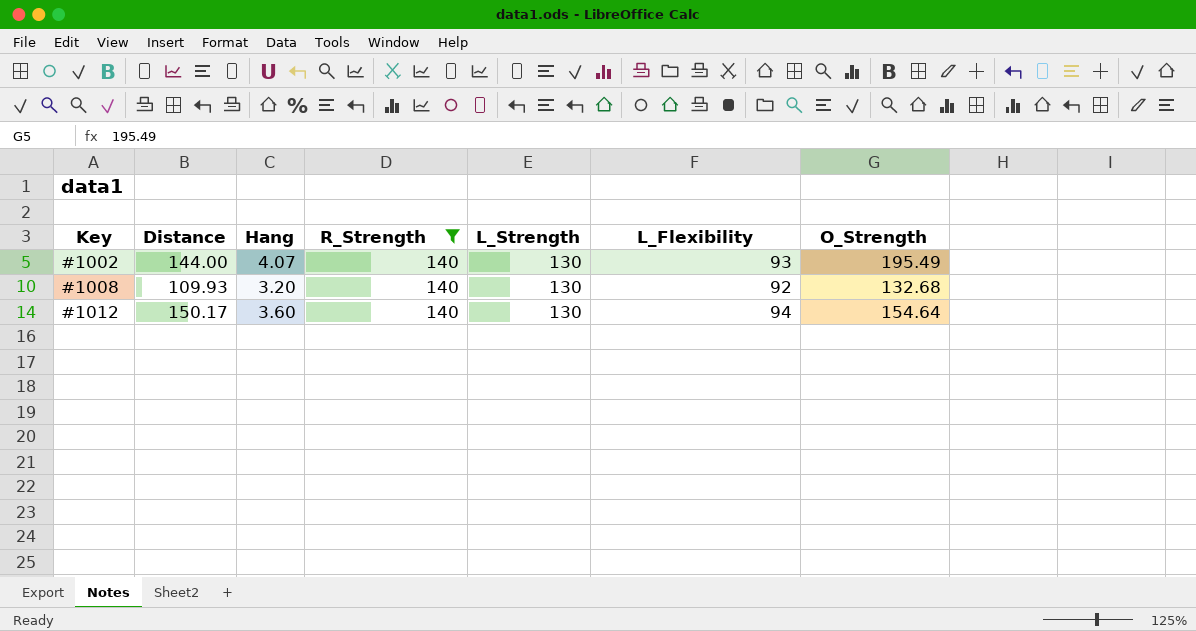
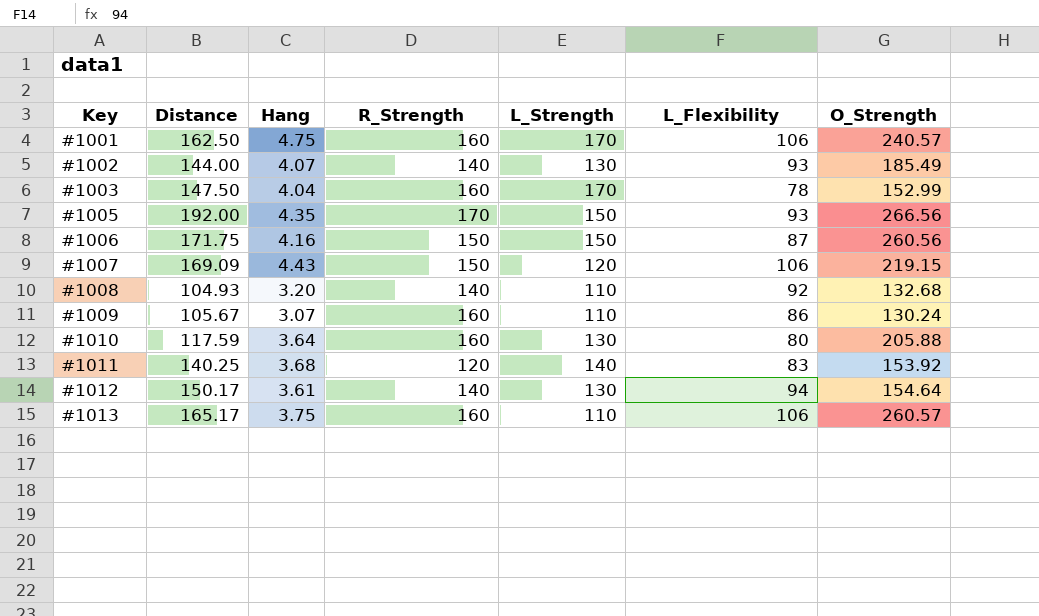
filter: R_Strength = 140 -> none
#1002 | O_Strength: 195.49 -> 185.49
#1008 | Distance: 109.93 -> 104.93
#1008 | L_Strength: 130 -> 110
#1012 | Hang: 3.60 -> 3.61

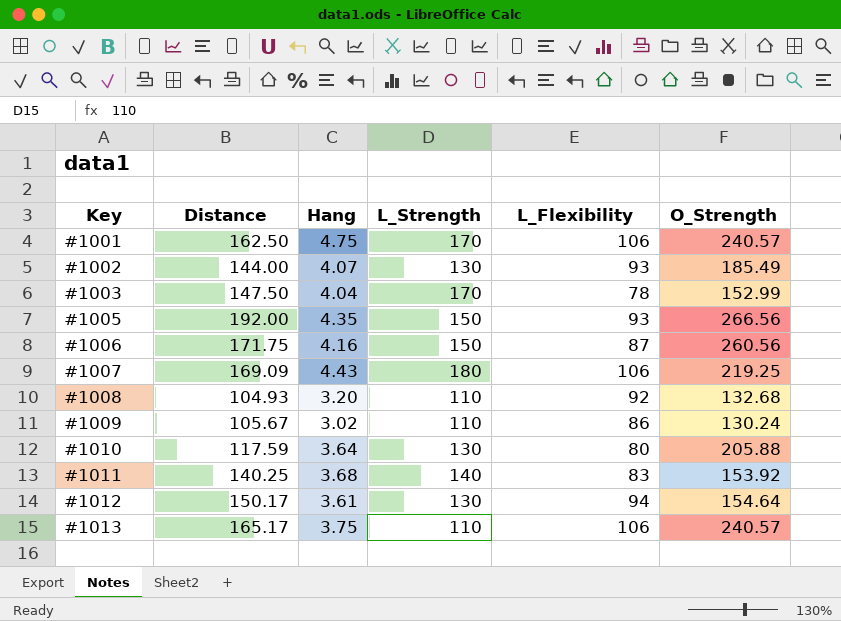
column R_Strength | position: 4 -> none
#1007 | L_Strength: 120 -> 180
#1007 | O_Strength: 219.15 -> 219.25
#1009 | Hang: 3.07 -> 3.02
#1013 | O_Strength: 260.57 -> 240.57

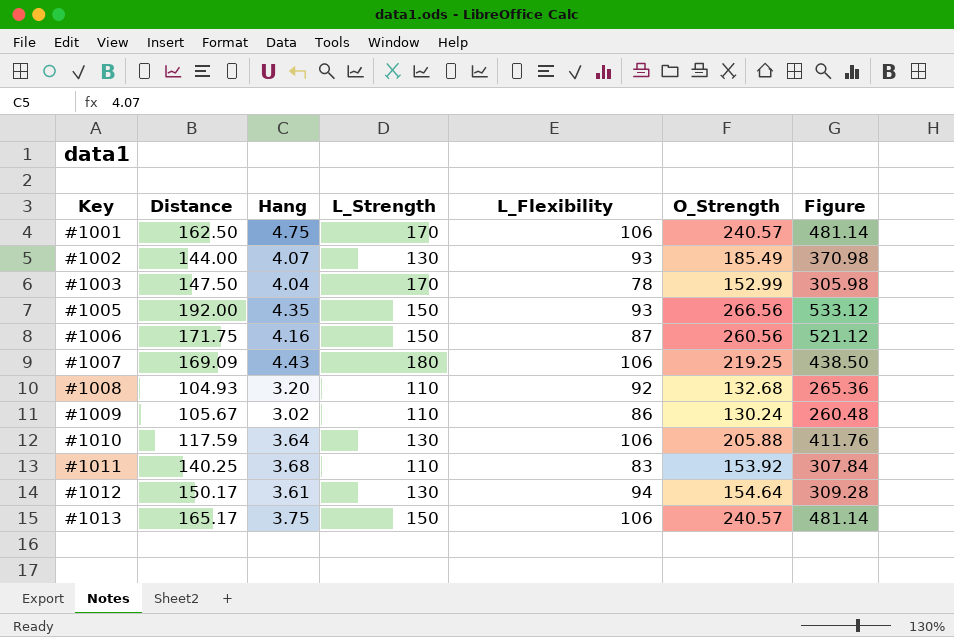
column Figure | formula: none -> [O_Strength] * 2
#1010 | L_Flexibility: 80 -> 106
#1011 | L_Strength: 140 -> 110
#1013 | L_Strength: 110 -> 150

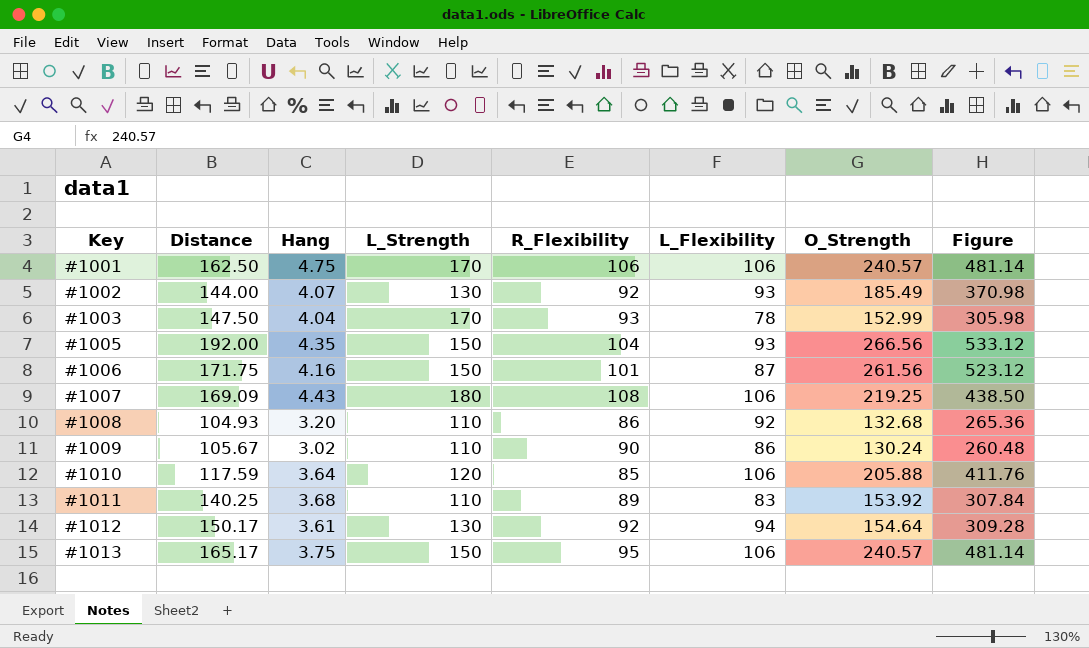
column R_Flexibility | position: none -> 5
#1006 | O_Strength: 260.56 -> 261.56
#1006 | Figure: 521.12 -> 523.12
#1010 | L_Strength: 130 -> 120

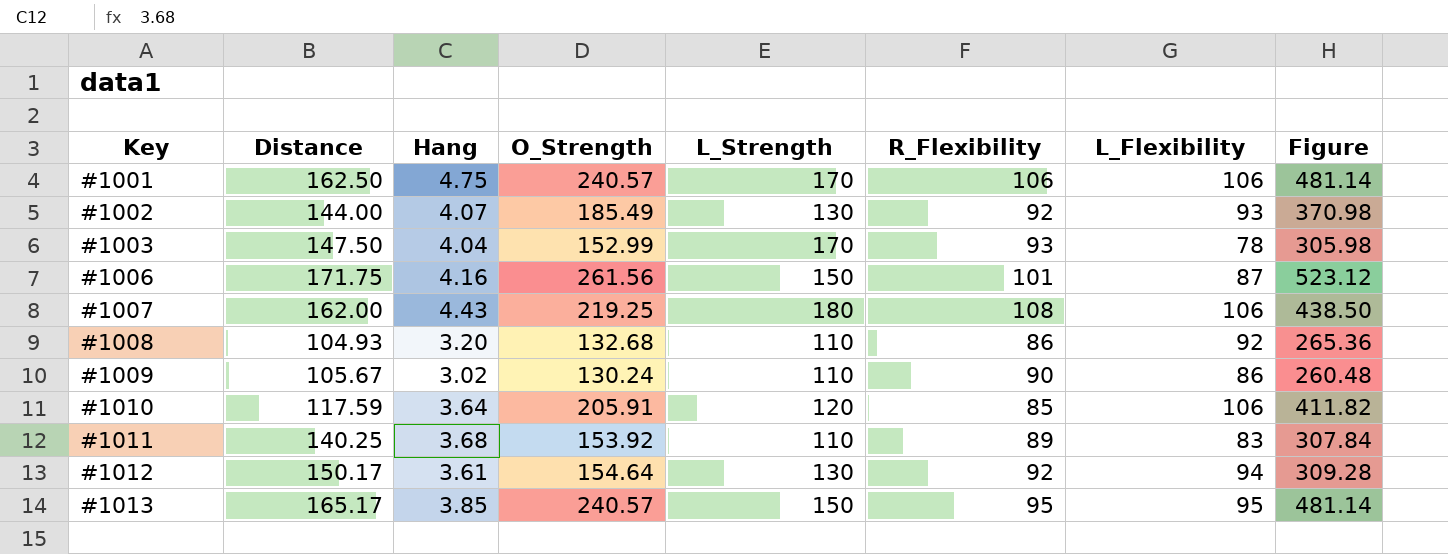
column O_Strength | position: 7 -> 4
row #1005: 192.00 | 4.35 | 150 | 104 | 93 | 266.56 | 533.12 -> none
#1007 | Distance: 169.09 -> 162.00
#1010 | O_Strength: 205.88 -> 205.91
#1010 | Figure: 411.76 -> 411.82
#1013 | Hang: 3.75 -> 3.85
#1013 | L_Flexibility: 106 -> 95

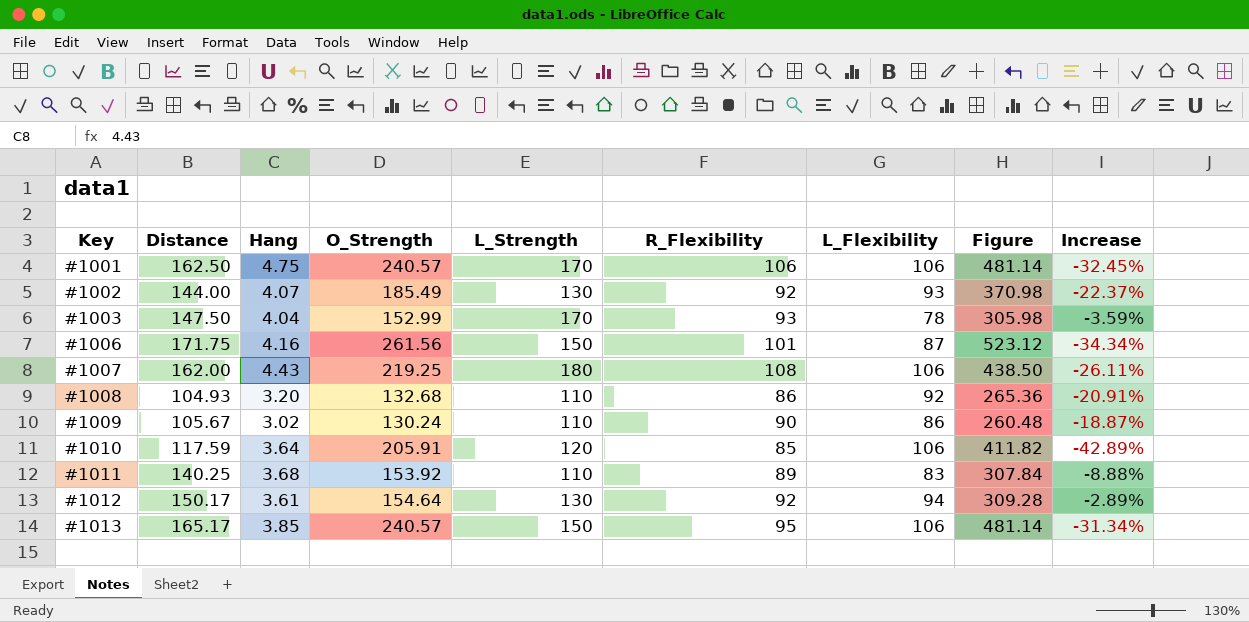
column Increase | formula: none -> ([Distance] - [O_Strength]) / [O_Strength]
#1013 | L_Flexibility: 95 -> 106

